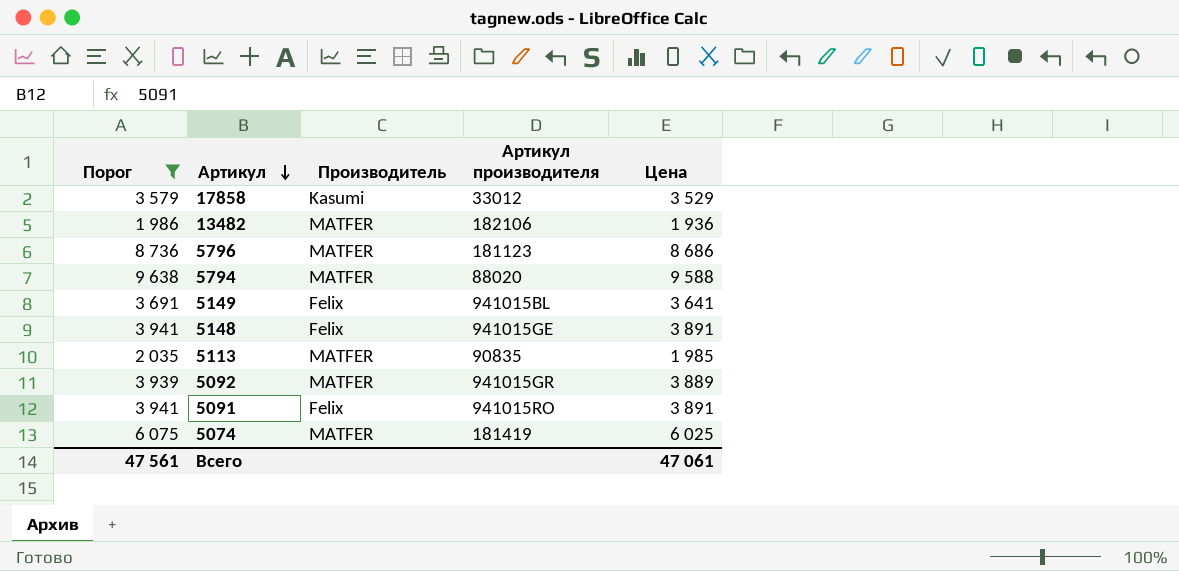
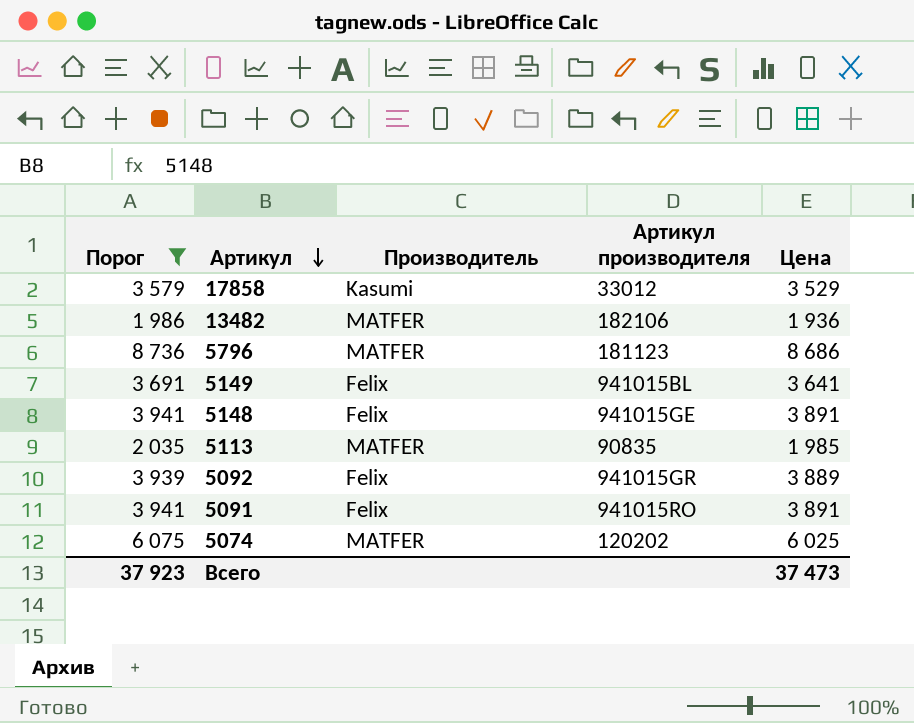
row 5794: 9 638 | MATFER | 88020 | 9 588 -> none
5092 | Производитель: MATFER -> Felix
5074 | Артикул производителя: 181419 -> 120202
Всего | Порог: 47 561 -> 37 923
Всего | Цена: 47 061 -> 37 473

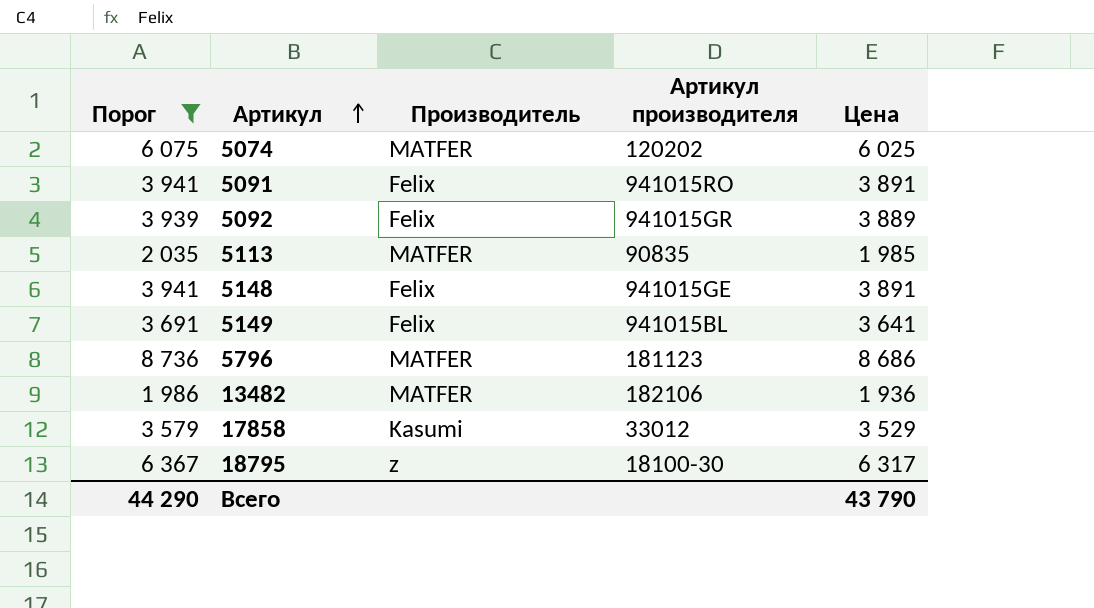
row order: Артикул descending -> Артикул ascending
row 18795: none -> 6 367 | z | 18100-30 | 6 317
Всего | Порог: 37 923 -> 44 290
Всего | Цена: 37 473 -> 43 790

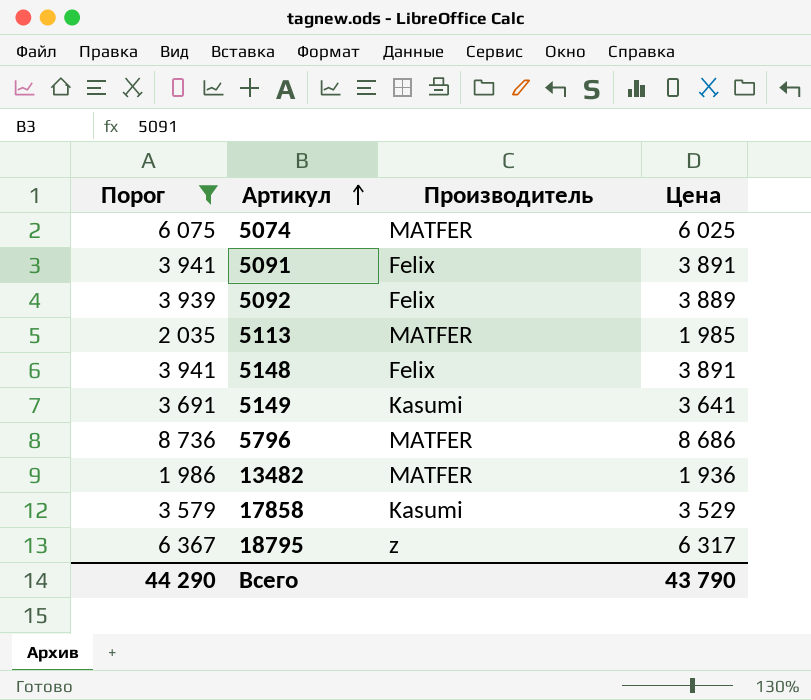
column Артикул производителя | position: 4 -> none
5149 | Производитель: Felix -> Kasumi

